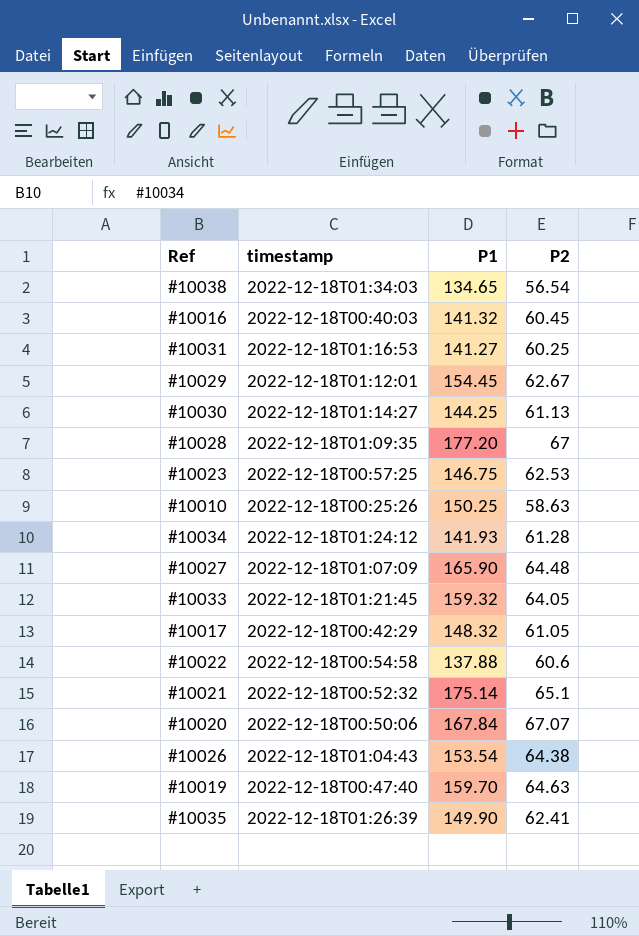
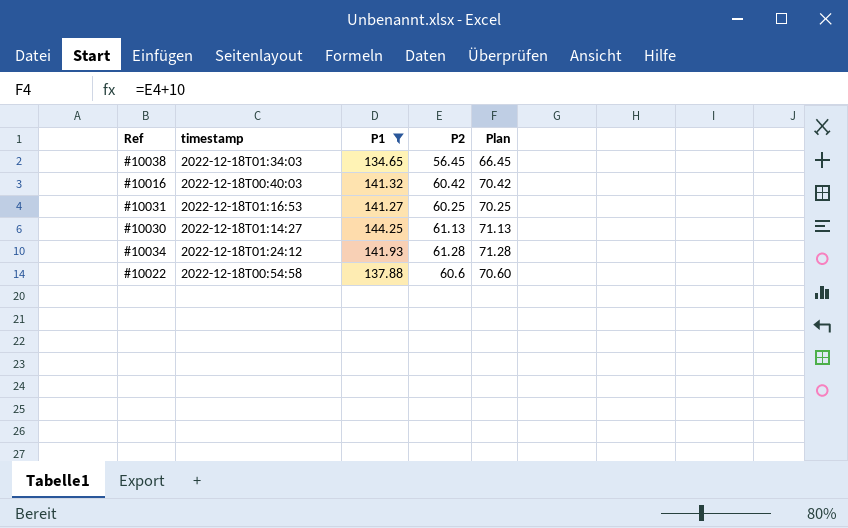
filter: none -> P1 <= 144.25
column Plan | formula: none -> [P2] + 10
#10038 | P2: 56.54 -> 56.45
#10016 | P2: 60.45 -> 60.42

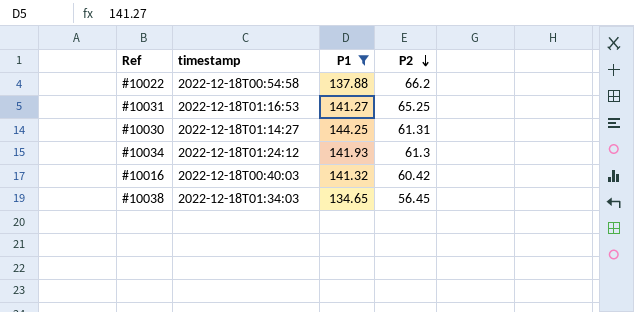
row order: none -> P2 descending
column Plan | formula: [P2] + 10 -> none
#10022 | P2: 60.6 -> 66.2
#10031 | P2: 60.25 -> 65.25
#10030 | P2: 61.13 -> 61.31
#10034 | P2: 61.28 -> 61.3

